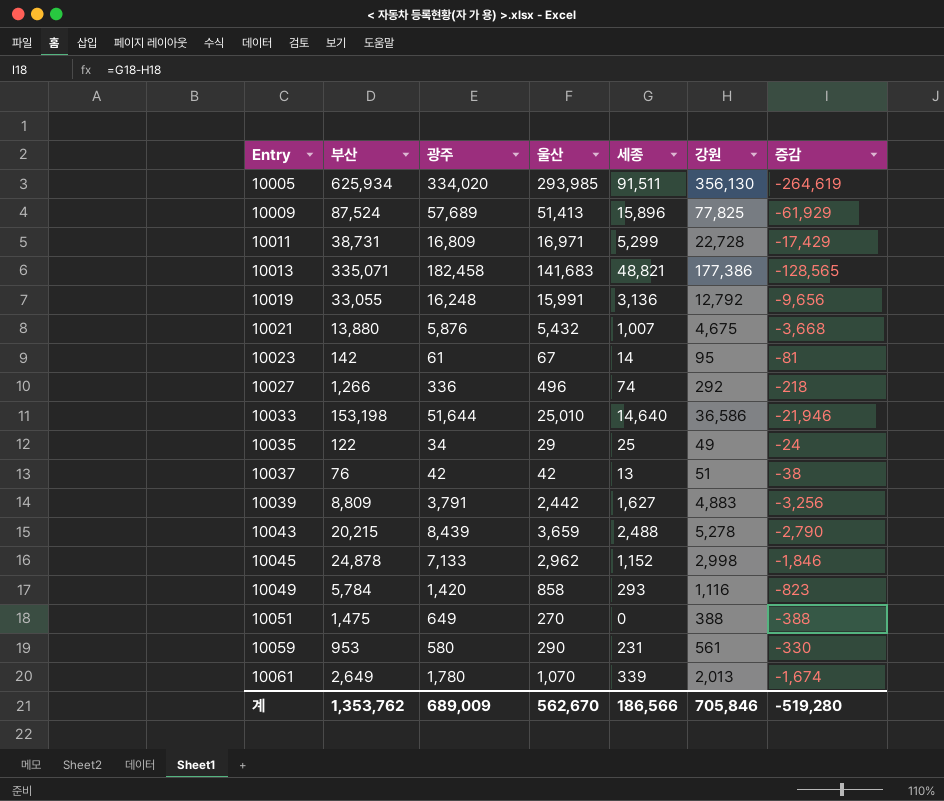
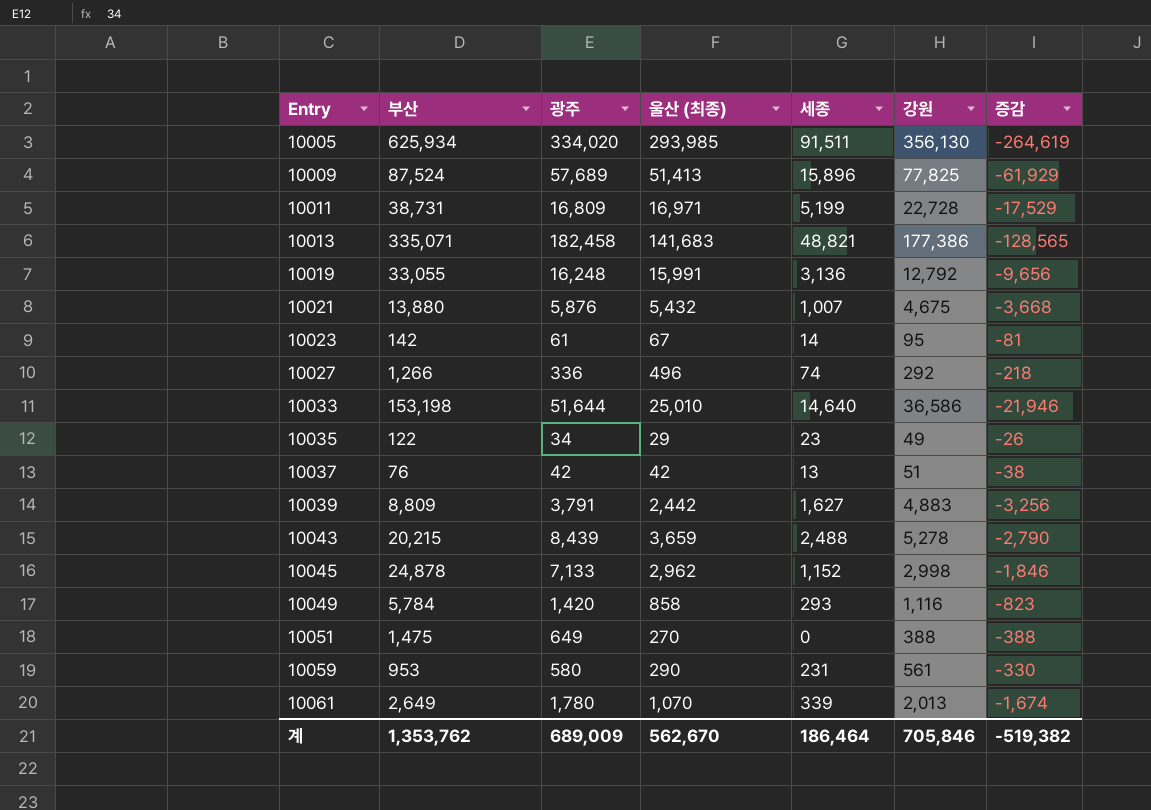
column name: 울산 -> 울산 (최종)
10011 | 세종: 5,299 -> 5,199
10011 | 증감: -17,429 -> -17,529
10035 | 세종: 25 -> 23
10035 | 증감: -24 -> -26
계 | 세종: 186,566 -> 186,464
계 | 증감: -519,280 -> -519,382

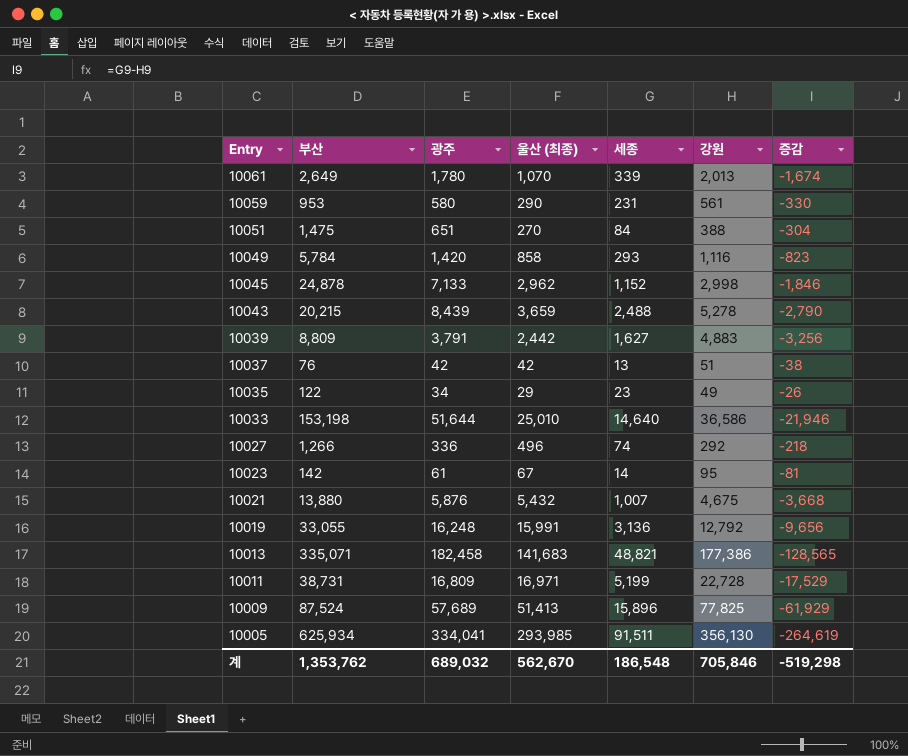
row order: Entry ascending -> Entry descending
10051 | 광주: 649 -> 651
10051 | 세종: 0 -> 84
10051 | 증감: -388 -> -304
10005 | 광주: 334,020 -> 334,041
계 | 광주: 689,009 -> 689,032
계 | 세종: 186,464 -> 186,548
계 | 증감: -519,382 -> -519,298

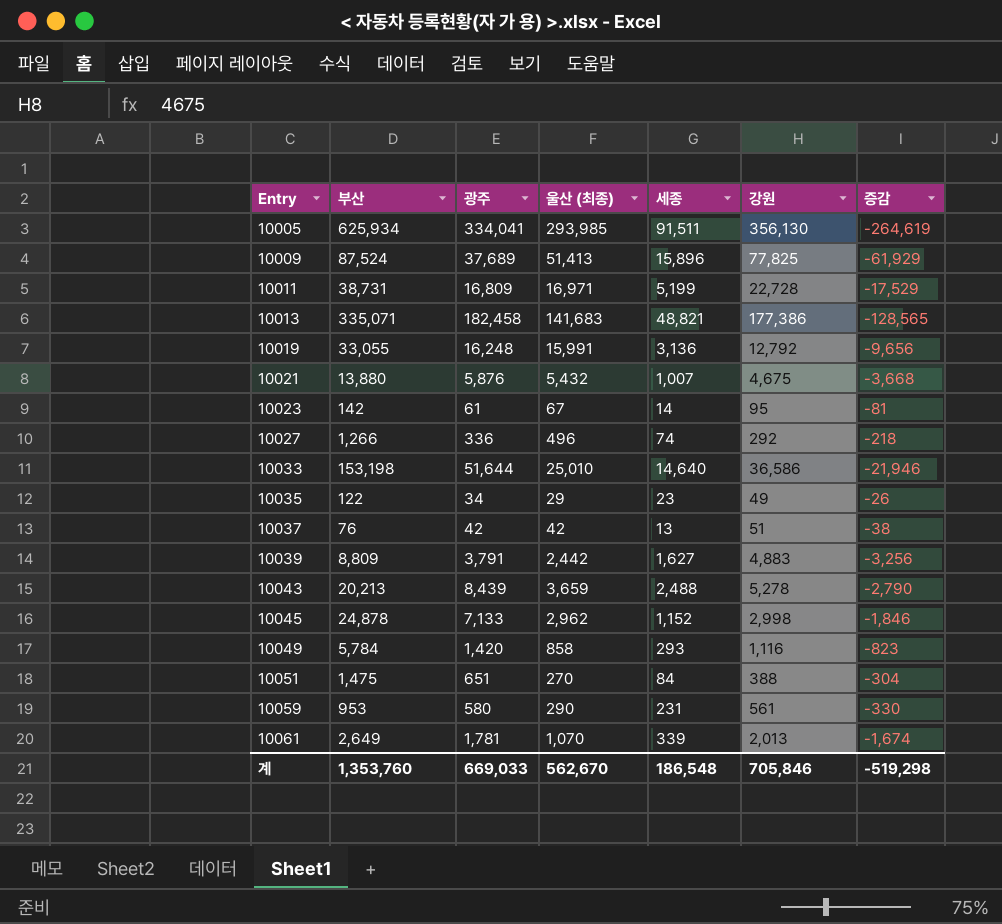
row order: Entry descending -> Entry ascending
10009 | 광주: 57,689 -> 37,689
10043 | 부산: 20,215 -> 20,213
10061 | 광주: 1,780 -> 1,781
계 | 부산: 1,353,762 -> 1,353,760
계 | 광주: 689,032 -> 669,033

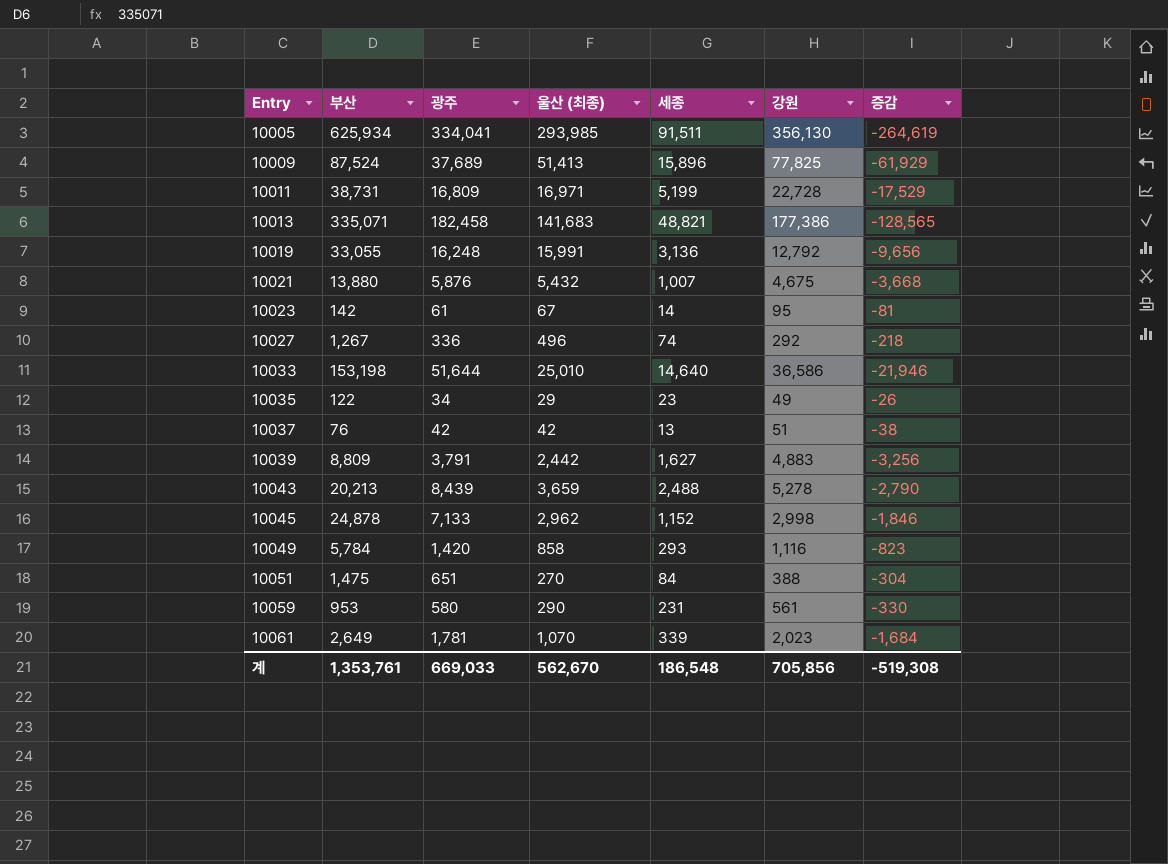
10027 | 부산: 1,266 -> 1,267
10061 | 강원: 2,013 -> 2,023
10061 | 증감: -1,674 -> -1,684
계 | 부산: 1,353,760 -> 1,353,761
계 | 강원: 705,846 -> 705,856
계 | 증감: -519,298 -> -519,308

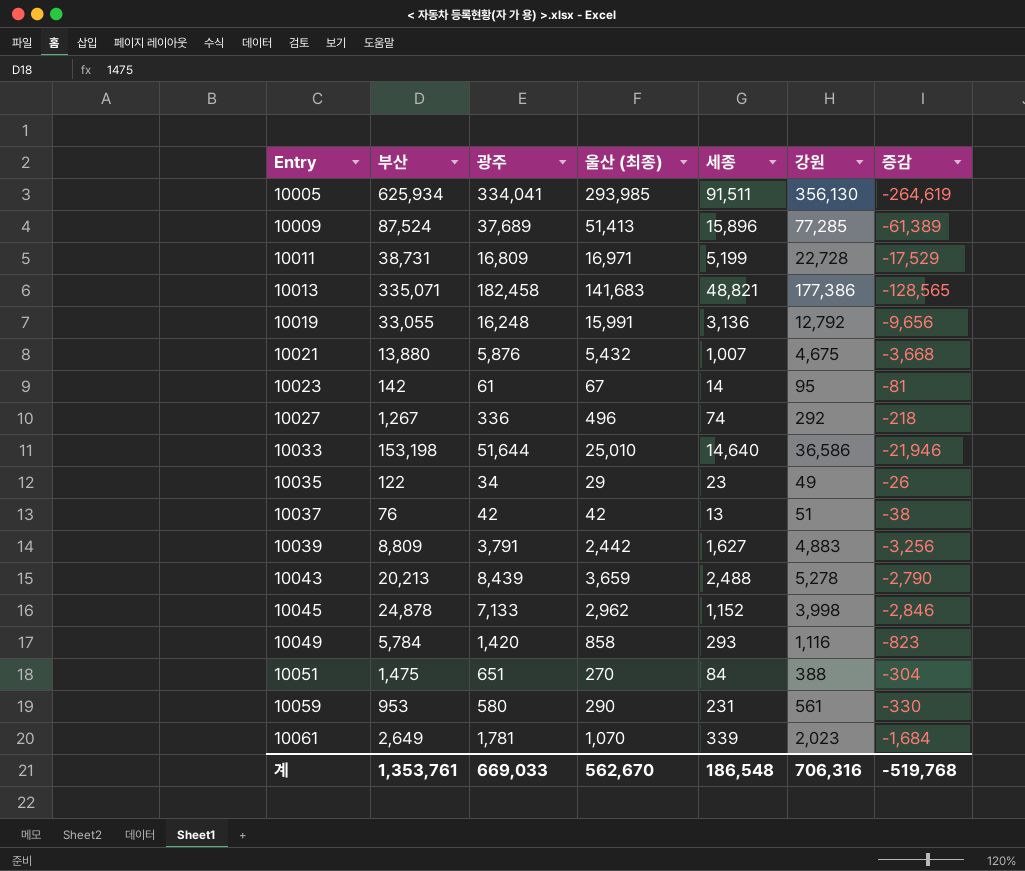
10009 | 강원: 77,825 -> 77,285
10009 | 증감: -61,929 -> -61,389
10045 | 강원: 2,998 -> 3,998
10045 | 증감: -1,846 -> -2,846
계 | 강원: 705,856 -> 706,316
계 | 증감: -519,308 -> -519,768

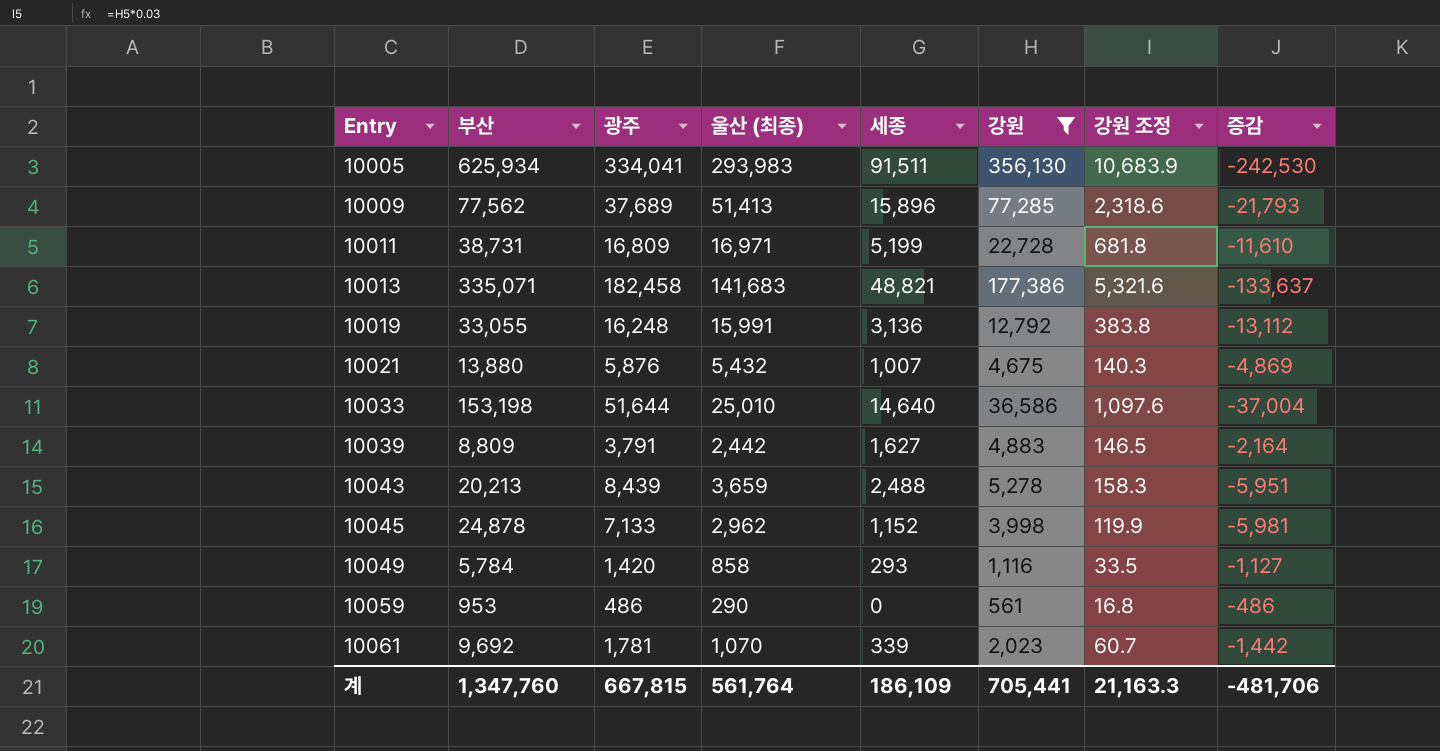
filter: none -> 강원 >= 561
column 강원 조정 | formula: none -> [강원] * 0.03
column 증감 | formula: [세종] - [강원] -> [세종] - [광주]
10005 | 울산 (최종): 293,985 -> 293,983
10009 | 부산: 87,524 -> 77,562
10059 | 광주: 580 -> 486
10059 | 세종: 231 -> 0
10061 | 부산: 2,649 -> 9,692
계 | 부산: 1,353,761 -> 1,347,760
계 | 광주: 669,033 -> 667,815
계 | 울산 (최종): 562,670 -> 561,764
계 | 세종: 186,548 -> 186,109
계 | 강원: 706,316 -> 705,441
계 | 증감: -519,768 -> -481,706

